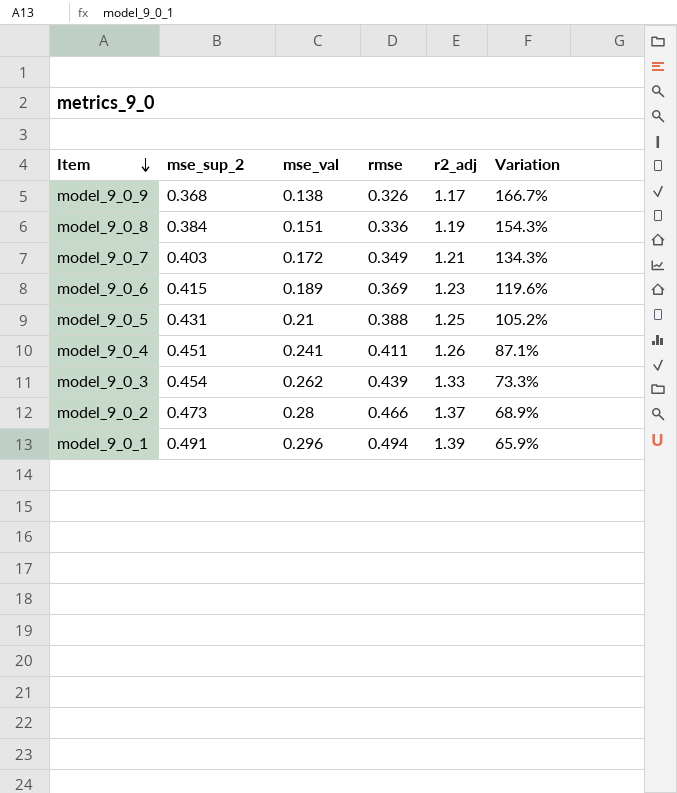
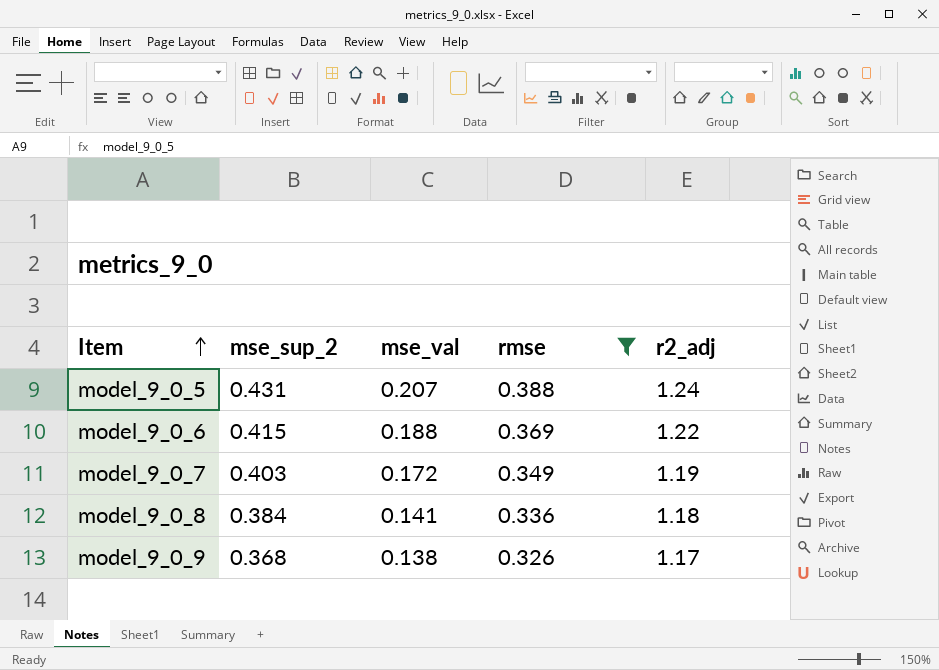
filter: none -> rmse <= 0.388
row order: Item descending -> Item ascending
column Variation | formula: ([mse_sup_2] - [mse_val]) / [mse_val] -> none
model_9_0_5 | mse_val: 0.21 -> 0.207
model_9_0_5 | r2_adj: 1.25 -> 1.24
model_9_0_6 | mse_val: 0.189 -> 0.188
model_9_0_6 | r2_adj: 1.23 -> 1.22
model_9_0_7 | r2_adj: 1.21 -> 1.19
model_9_0_8 | mse_val: 0.151 -> 0.141
model_9_0_8 | r2_adj: 1.19 -> 1.18

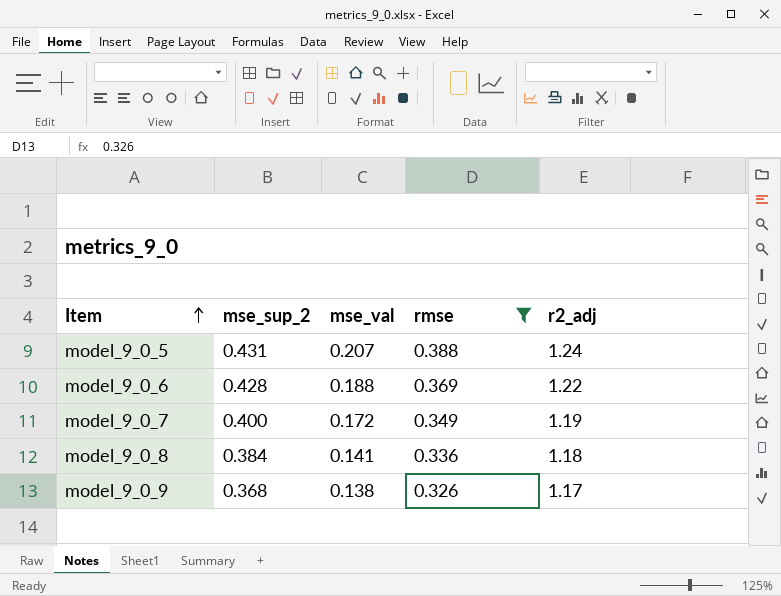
model_9_0_6 | mse_sup_2: 0.415 -> 0.428
model_9_0_7 | mse_sup_2: 0.403 -> 0.400

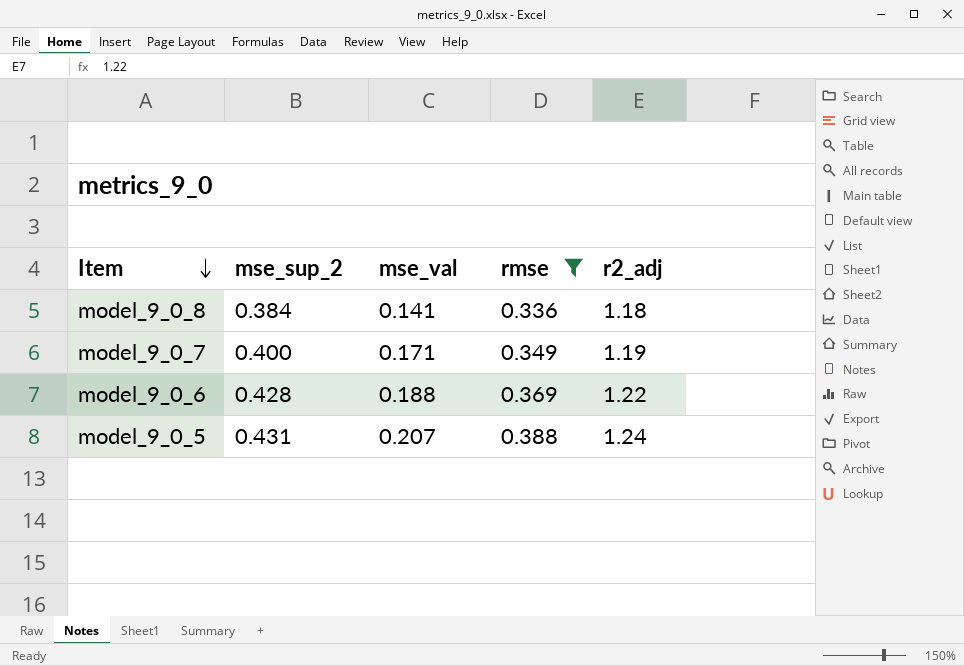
row order: Item ascending -> Item descending
row model_9_0_9: 0.368 | 0.138 | 0.326 | 1.17 -> none
model_9_0_7 | mse_val: 0.172 -> 0.171

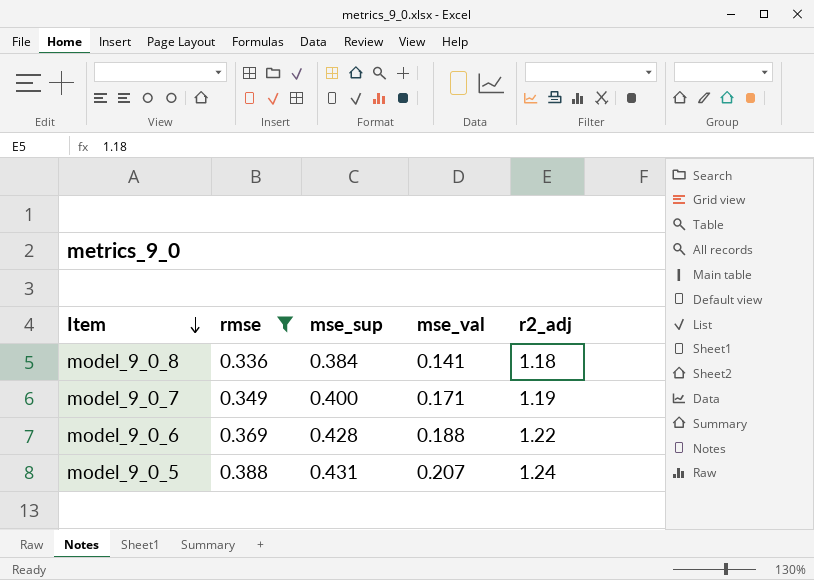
column rmse | position: 4 -> 2
column name: mse_sup_2 -> mse_sup

